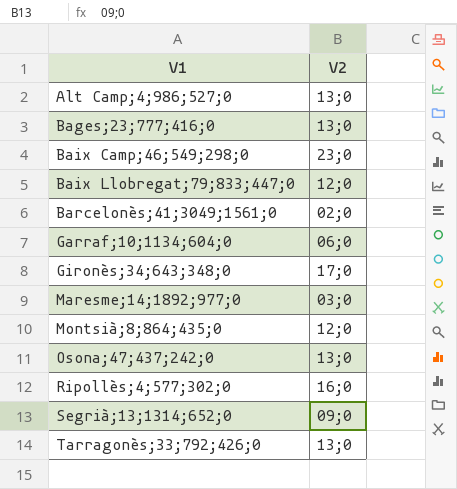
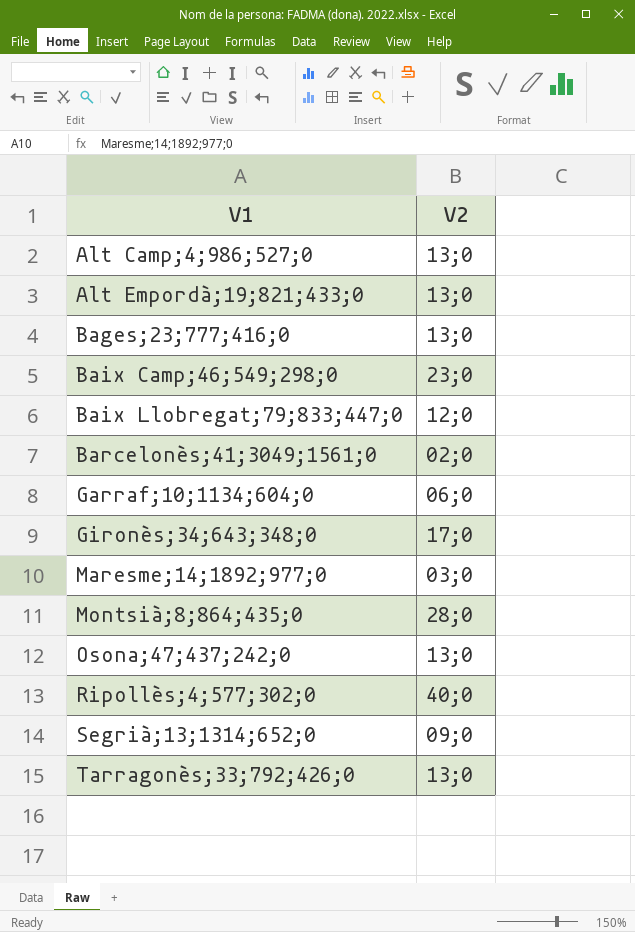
row Alt Empordà;19;821;433;0: none -> 13;0
Montsià;8;864;435;0 | V2: 12;0 -> 28;0
Ripollès;4;577;302;0 | V2: 16;0 -> 40;0

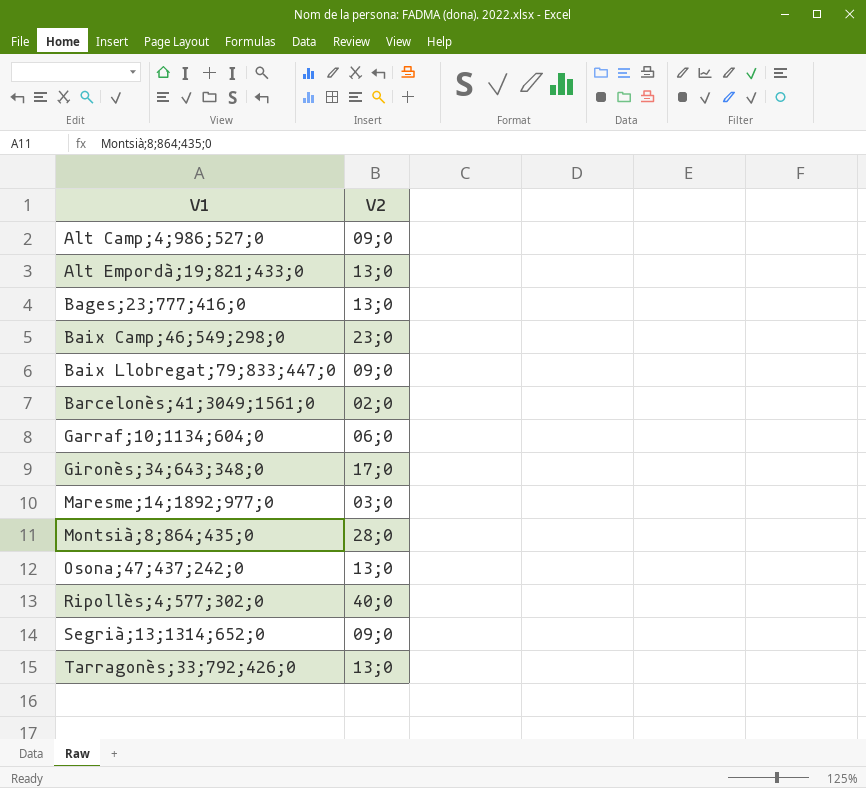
Alt Camp;4;986;527;0 | V2: 13;0 -> 09;0
Baix Llobregat;79;833;447;0 | V2: 12;0 -> 09;0

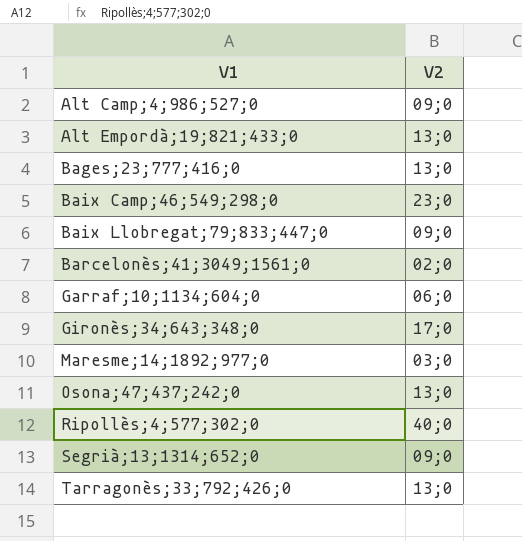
row Montsià;8;864;435;0: 28;0 -> none

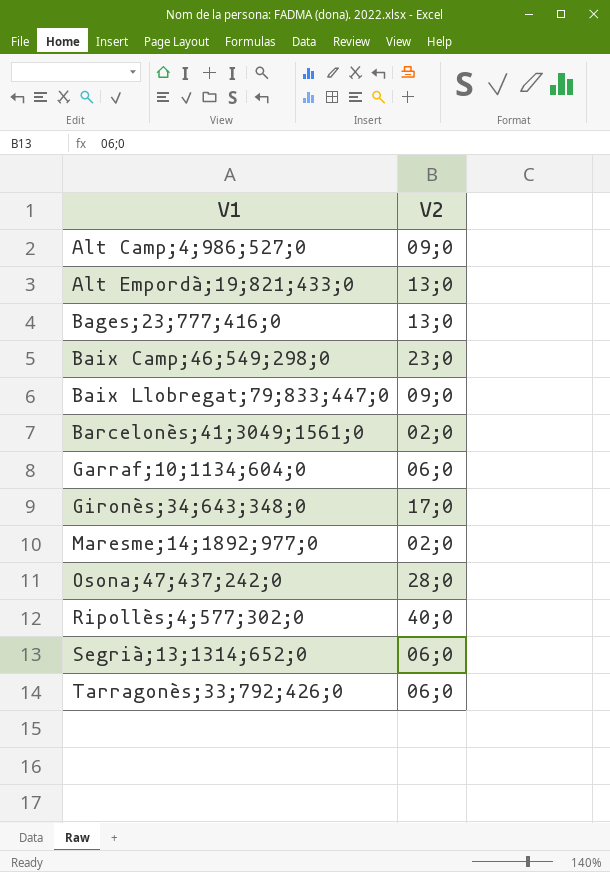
Maresme;14;1892;977;0 | V2: 03;0 -> 02;0
Osona;47;437;242;0 | V2: 13;0 -> 28;0
Segrià;13;1314;652;0 | V2: 09;0 -> 06;0
Tarragonès;33;792;426;0 | V2: 13;0 -> 06;0

